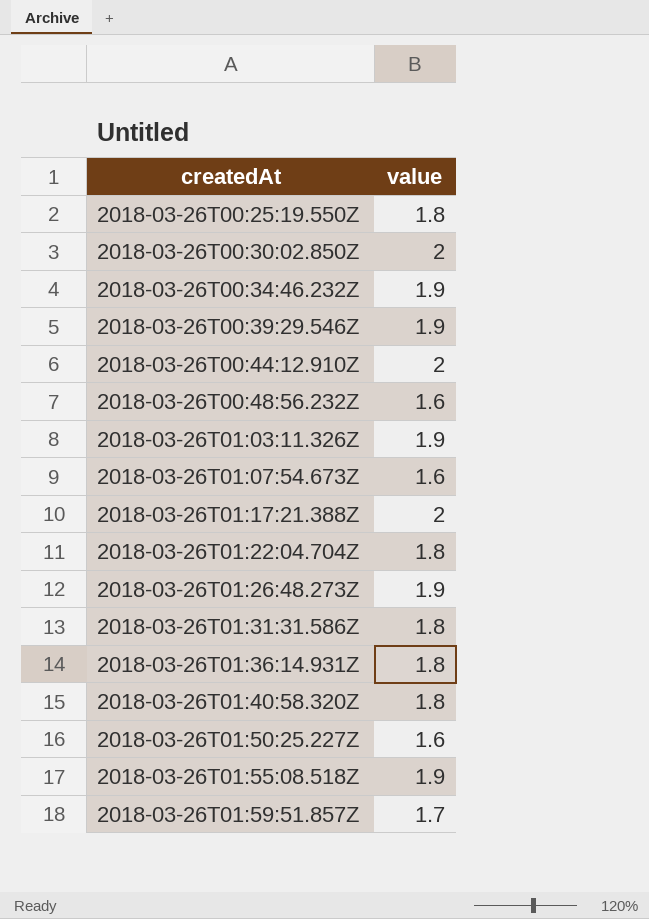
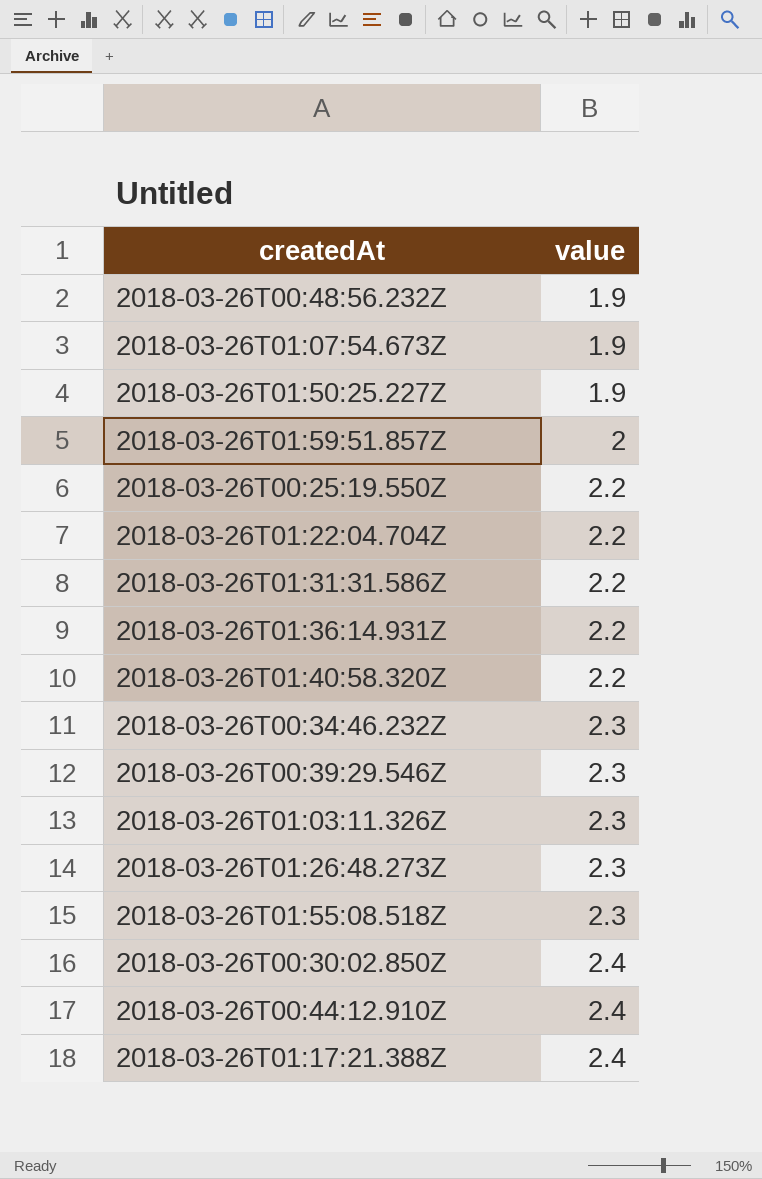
row order: createdAt ascending -> value ascending
2018-03-26T00:48:56.232Z | value: 1.6 -> 1.9
2018-03-26T01:07:54.673Z | value: 1.6 -> 1.9
2018-03-26T01:50:25.227Z | value: 1.6 -> 1.9
2018-03-26T01:59:51.857Z | value: 1.7 -> 2
2018-03-26T00:25:19.550Z | value: 1.8 -> 2.2
2018-03-26T01:22:04.704Z | value: 1.8 -> 2.2
2018-03-26T01:31:31.586Z | value: 1.8 -> 2.2
2018-03-26T01:36:14.931Z | value: 1.8 -> 2.2
2018-03-26T01:40:58.320Z | value: 1.8 -> 2.2
2018-03-26T00:34:46.232Z | value: 1.9 -> 2.3
2018-03-26T00:39:29.546Z | value: 1.9 -> 2.3
2018-03-26T01:03:11.326Z | value: 1.9 -> 2.3
2018-03-26T01:26:48.273Z | value: 1.9 -> 2.3
2018-03-26T01:55:08.518Z | value: 1.9 -> 2.3
2018-03-26T00:30:02.850Z | value: 2 -> 2.4
2018-03-26T00:44:12.910Z | value: 2 -> 2.4
2018-03-26T01:17:21.388Z | value: 2 -> 2.4

